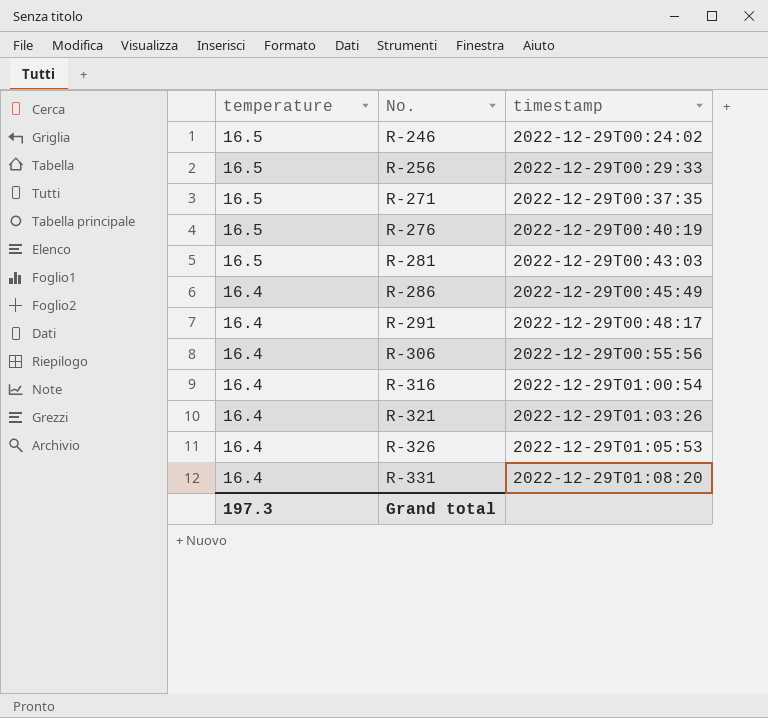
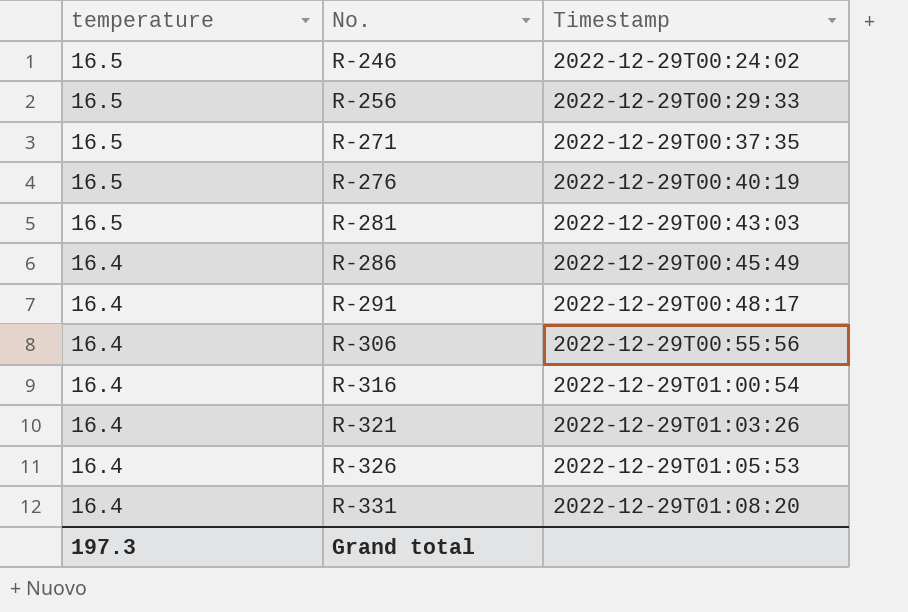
column name: timestamp -> Timestamp

